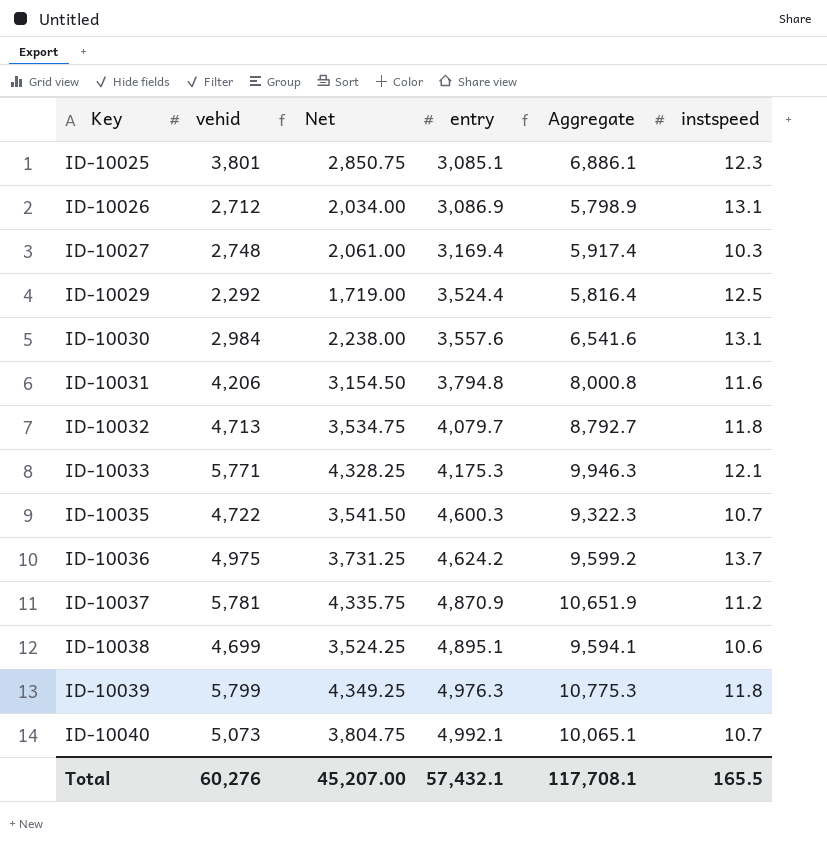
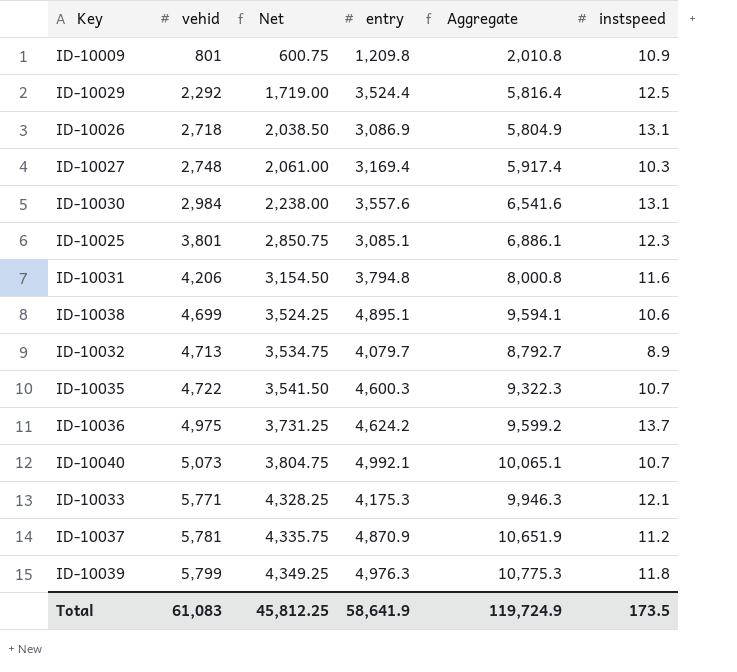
row order: Key ascending -> vehid ascending
row ID-10009: none -> 801 | 600.75 | 1,209.8 | 2,010.8 | 10.9
ID-10026 | vehid: 2,712 -> 2,718
ID-10026 | Net: 2,034.00 -> 2,038.50
ID-10026 | Aggregate: 5,798.9 -> 5,804.9
ID-10032 | instspeed: 11.8 -> 8.9
Total | vehid: 60,276 -> 61,083
Total | Net: 45,207.00 -> 45,812.25
Total | entry: 57,432.1 -> 58,641.9
Total | Aggregate: 117,708.1 -> 119,724.9
Total | instspeed: 165.5 -> 173.5

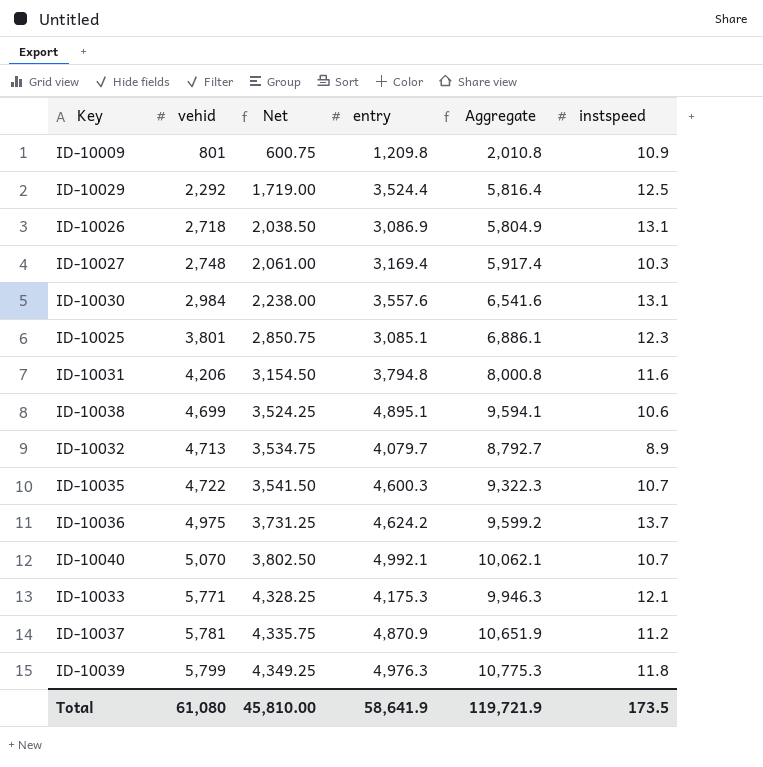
ID-10040 | vehid: 5,073 -> 5,070
ID-10040 | Net: 3,804.75 -> 3,802.50
ID-10040 | Aggregate: 10,065.1 -> 10,062.1
Total | vehid: 61,083 -> 61,080
Total | Net: 45,812.25 -> 45,810.00
Total | Aggregate: 119,724.9 -> 119,721.9

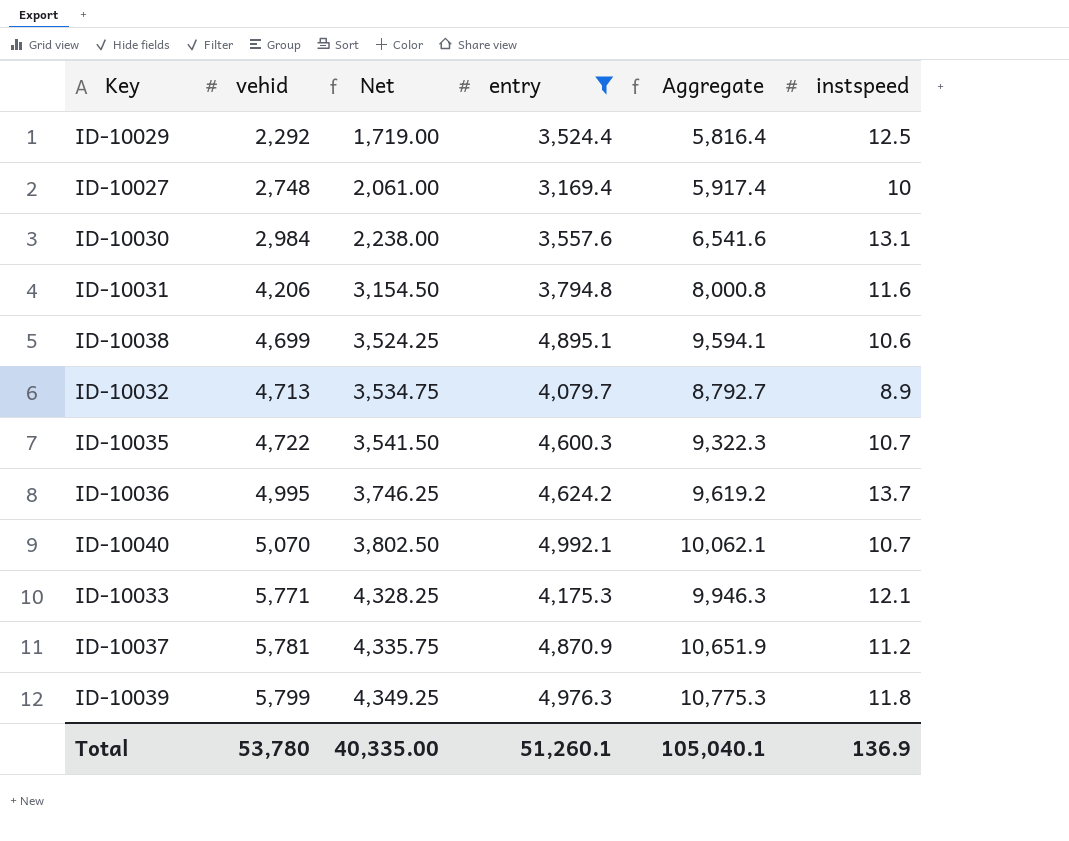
filter: none -> entry >= 3,169.4
ID-10027 | instspeed: 10.3 -> 10
ID-10036 | vehid: 4,975 -> 4,995
ID-10036 | Net: 3,731.25 -> 3,746.25
ID-10036 | Aggregate: 9,599.2 -> 9,619.2
Total | vehid: 61,080 -> 53,780
Total | Net: 45,810.00 -> 40,335.00
Total | entry: 58,641.9 -> 51,260.1
Total | Aggregate: 119,721.9 -> 105,040.1
Total | instspeed: 173.5 -> 136.9

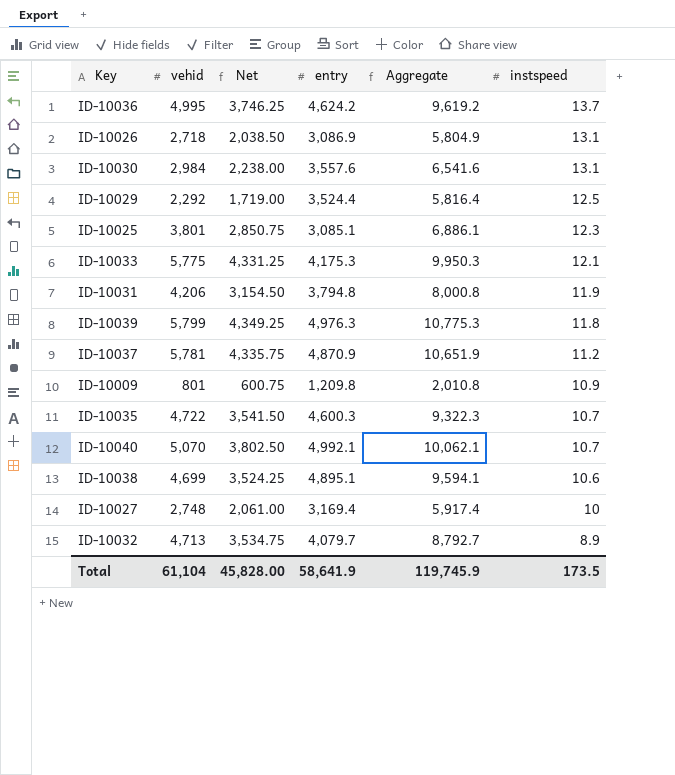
filter: entry >= 3,169.4 -> none
row order: vehid ascending -> instspeed descending
ID-10033 | vehid: 5,771 -> 5,775
ID-10033 | Net: 4,328.25 -> 4,331.25
ID-10033 | Aggregate: 9,946.3 -> 9,950.3
ID-10031 | instspeed: 11.6 -> 11.9
Total | vehid: 53,780 -> 61,104
Total | Net: 40,335.00 -> 45,828.00
Total | entry: 51,260.1 -> 58,641.9
Total | Aggregate: 105,040.1 -> 119,745.9
Total | instspeed: 136.9 -> 173.5

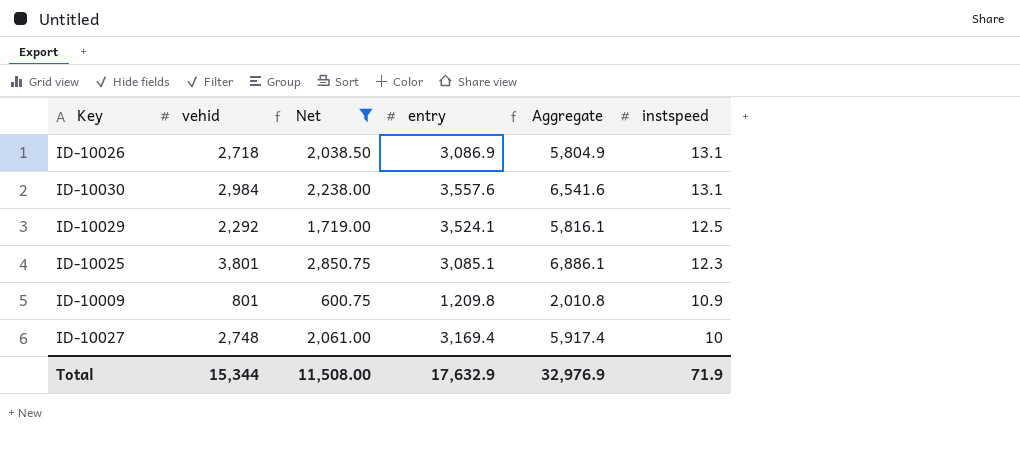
filter: none -> Net <= 2,850.75
ID-10029 | entry: 3,524.4 -> 3,524.1
ID-10029 | Aggregate: 5,816.4 -> 5,816.1
Total | vehid: 61,104 -> 15,344
Total | Net: 45,828.00 -> 11,508.00
Total | entry: 58,641.9 -> 17,632.9
Total | Aggregate: 119,745.9 -> 32,976.9
Total | instspeed: 173.5 -> 71.9

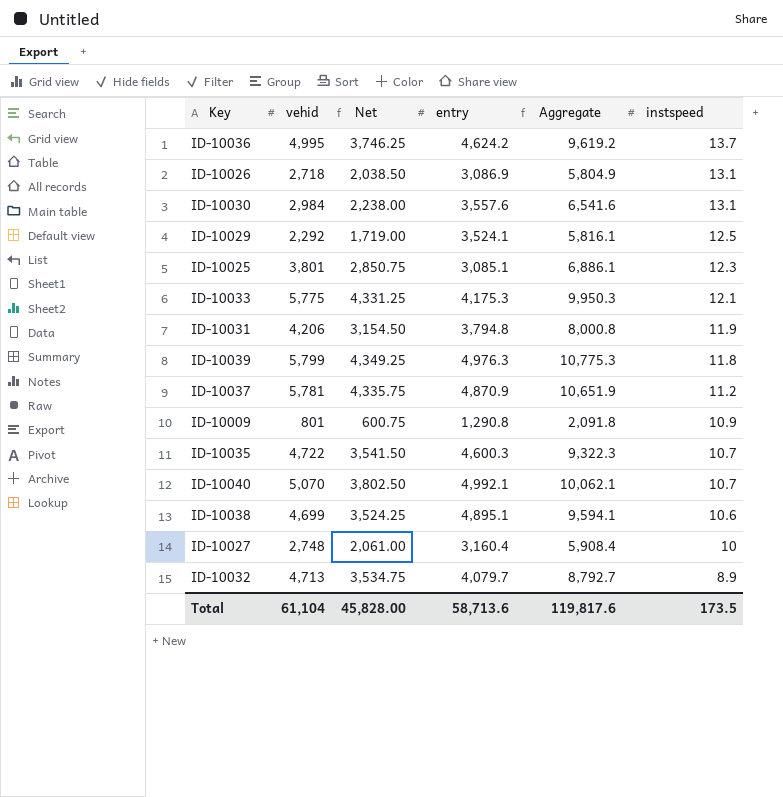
filter: Net <= 2,850.75 -> none
ID-10009 | entry: 1,209.8 -> 1,290.8
ID-10009 | Aggregate: 2,010.8 -> 2,091.8
ID-10027 | entry: 3,169.4 -> 3,160.4
ID-10027 | Aggregate: 5,917.4 -> 5,908.4
Total | vehid: 15,344 -> 61,104
Total | Net: 11,508.00 -> 45,828.00
Total | entry: 17,632.9 -> 58,713.6
Total | Aggregate: 32,976.9 -> 119,817.6
Total | instspeed: 71.9 -> 173.5

